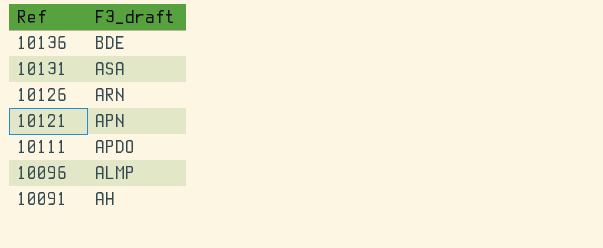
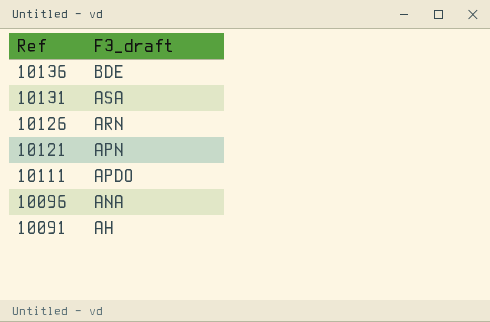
10096 | F3_draft: ALMP -> ANA

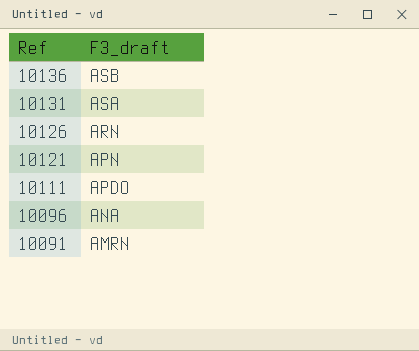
10136 | F3_draft: BDE -> ASB
10091 | F3_draft: AH -> AMRN

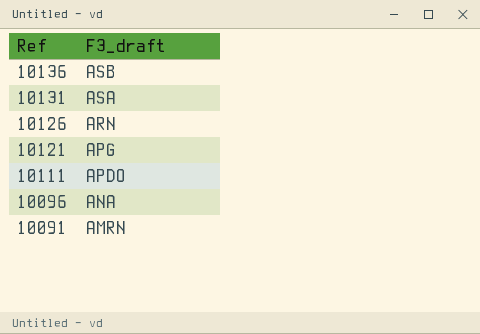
10121 | F3_draft: APN -> APG

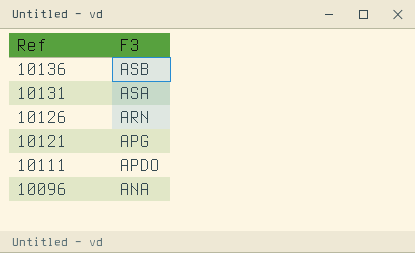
column name: F3_draft -> F3
row 10091: AMRN -> none

